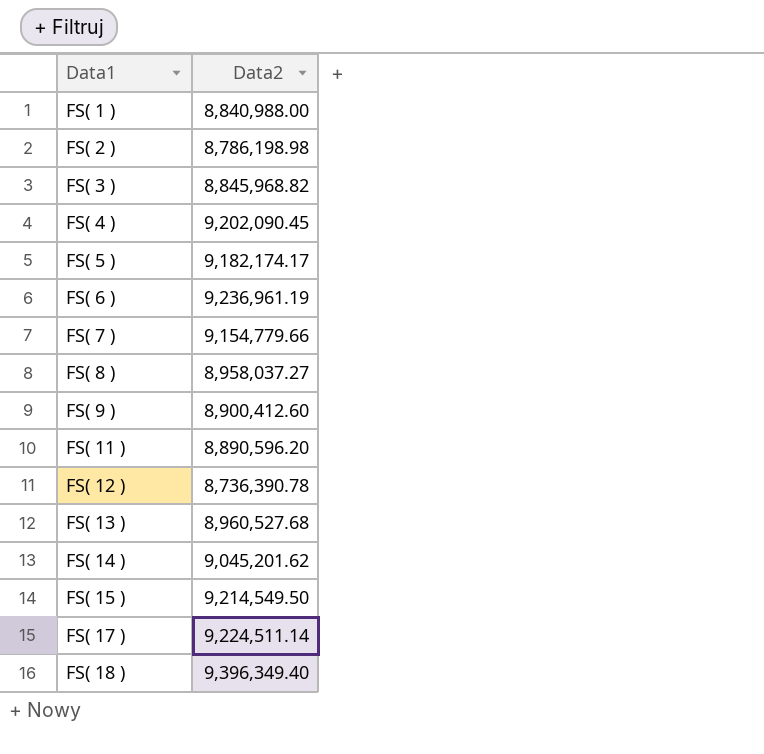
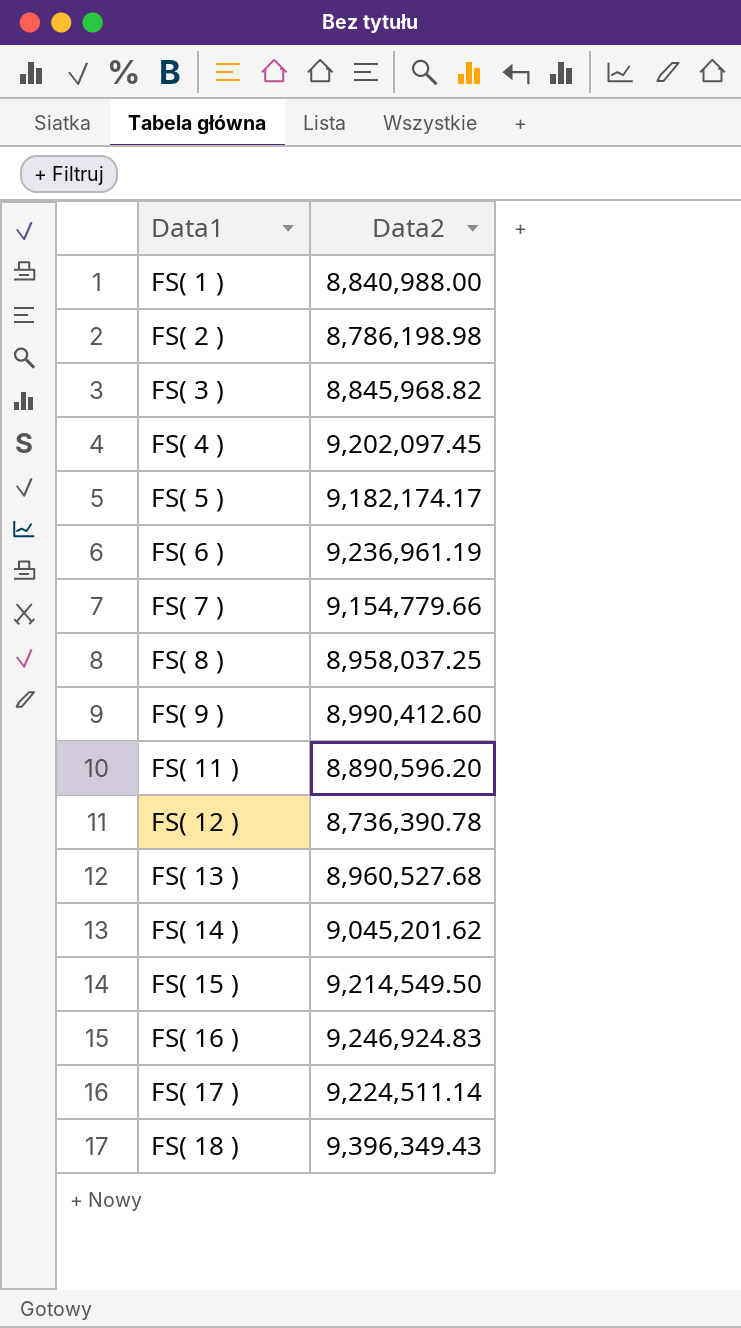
FS( 4 ) | Data2: 9,202,090.45 -> 9,202,097.45
FS( 8 ) | Data2: 8,958,037.27 -> 8,958,037.25
FS( 9 ) | Data2: 8,900,412.60 -> 8,990,412.60
row FS( 16 ): none -> 9,246,924.83
FS( 18 ) | Data2: 9,396,349.40 -> 9,396,349.43

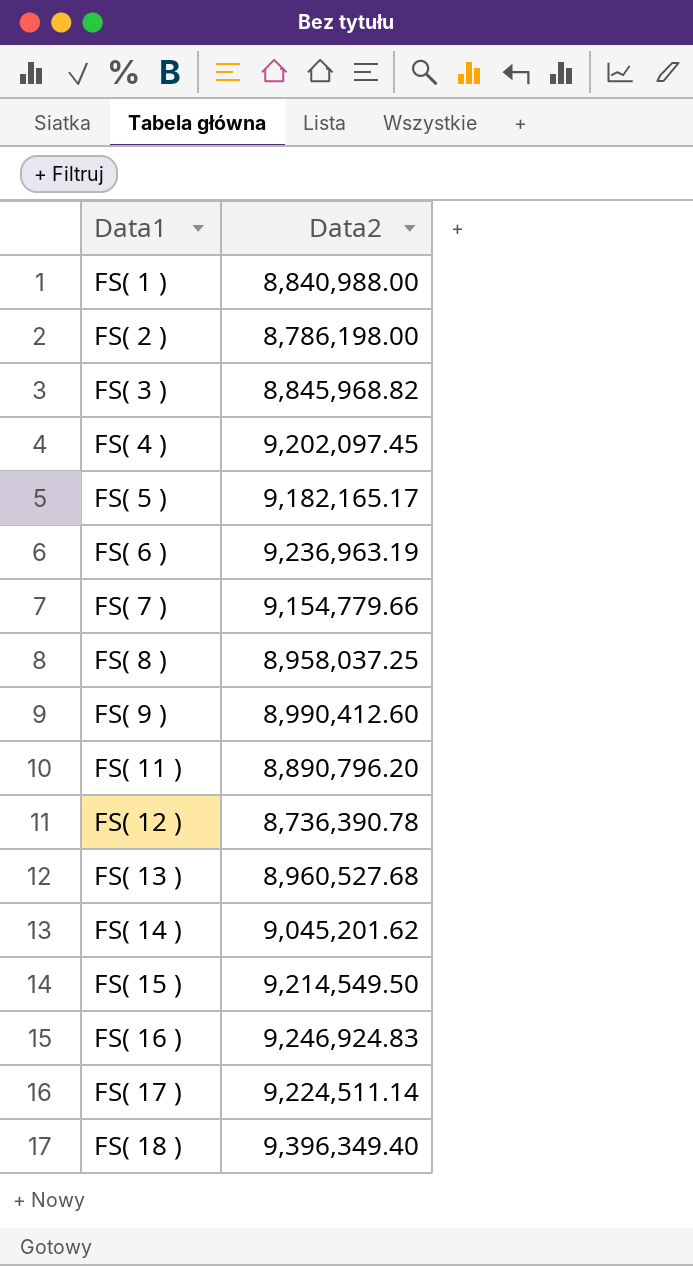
FS( 2 ) | Data2: 8,786,198.98 -> 8,786,198.00
FS( 5 ) | Data2: 9,182,174.17 -> 9,182,165.17
FS( 6 ) | Data2: 9,236,961.19 -> 9,236,963.19
FS( 11 ) | Data2: 8,890,596.20 -> 8,890,796.20
FS( 18 ) | Data2: 9,396,349.43 -> 9,396,349.40

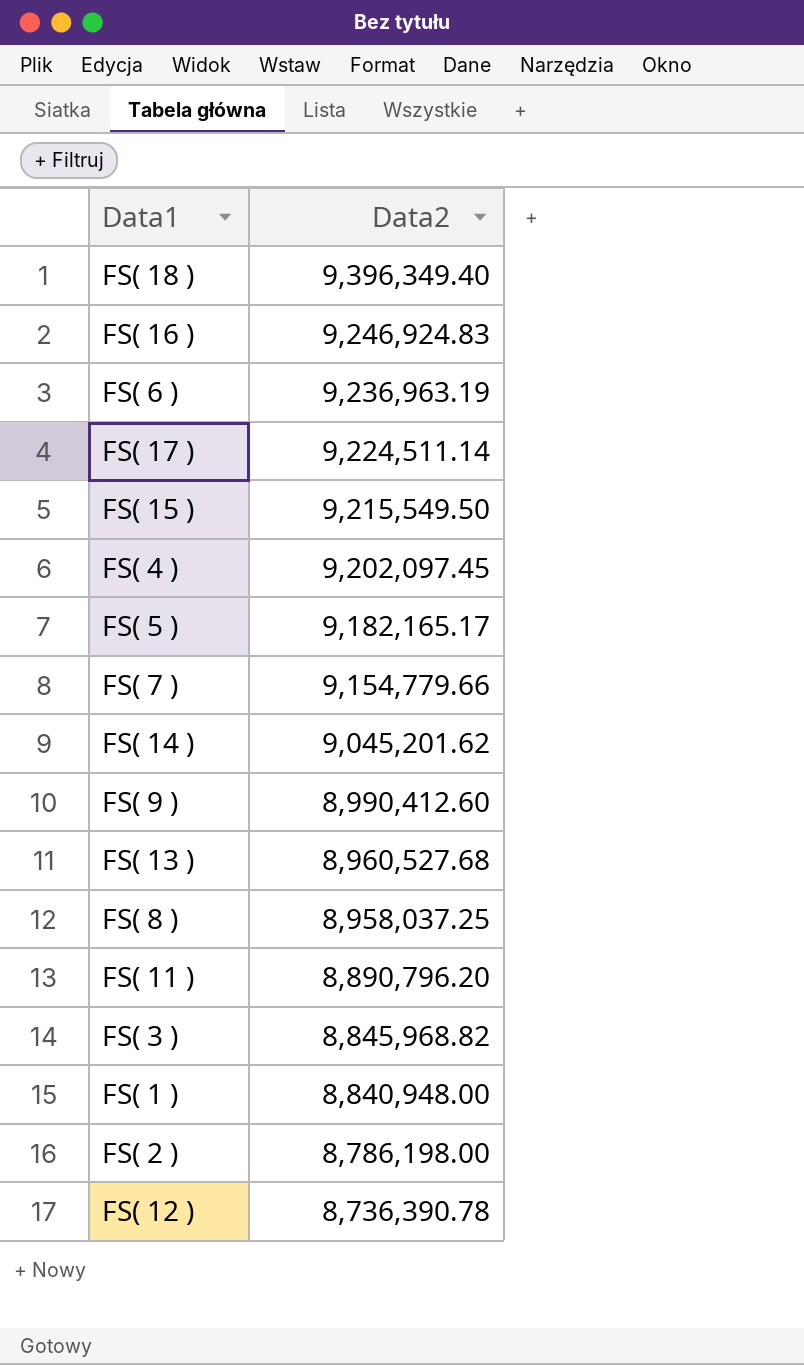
row order: Data1 ascending -> Data2 descending
FS( 15 ) | Data2: 9,214,549.50 -> 9,215,549.50
FS( 1 ) | Data2: 8,840,988.00 -> 8,840,948.00

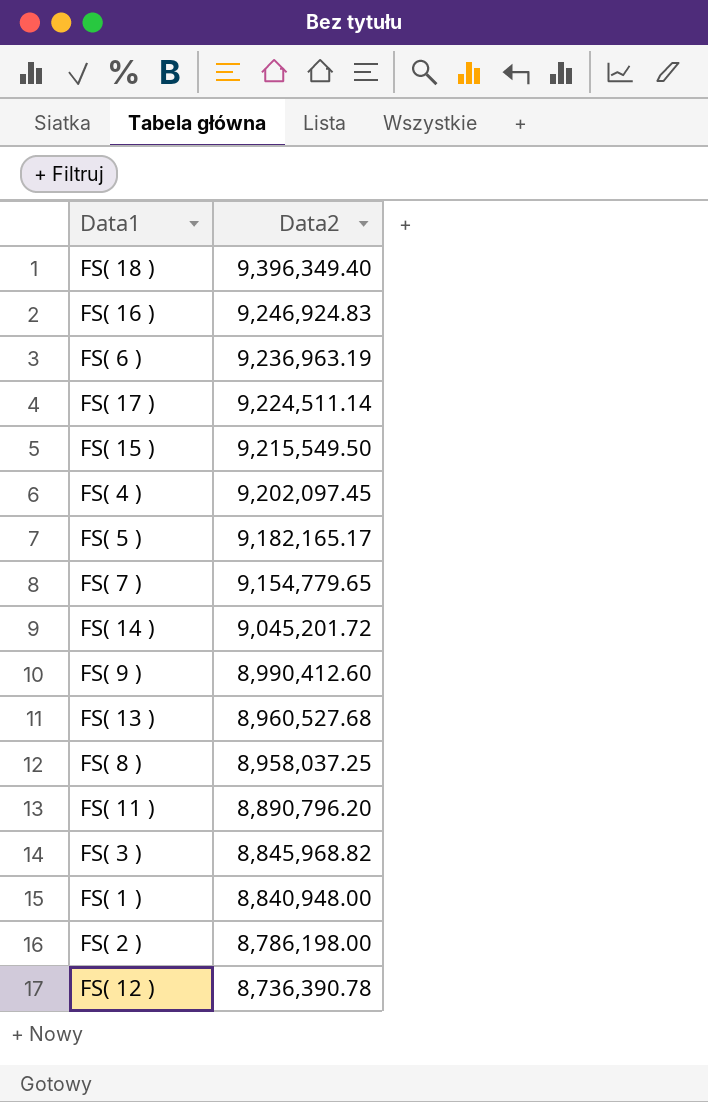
FS( 7 ) | Data2: 9,154,779.66 -> 9,154,779.65
FS( 14 ) | Data2: 9,045,201.62 -> 9,045,201.72

